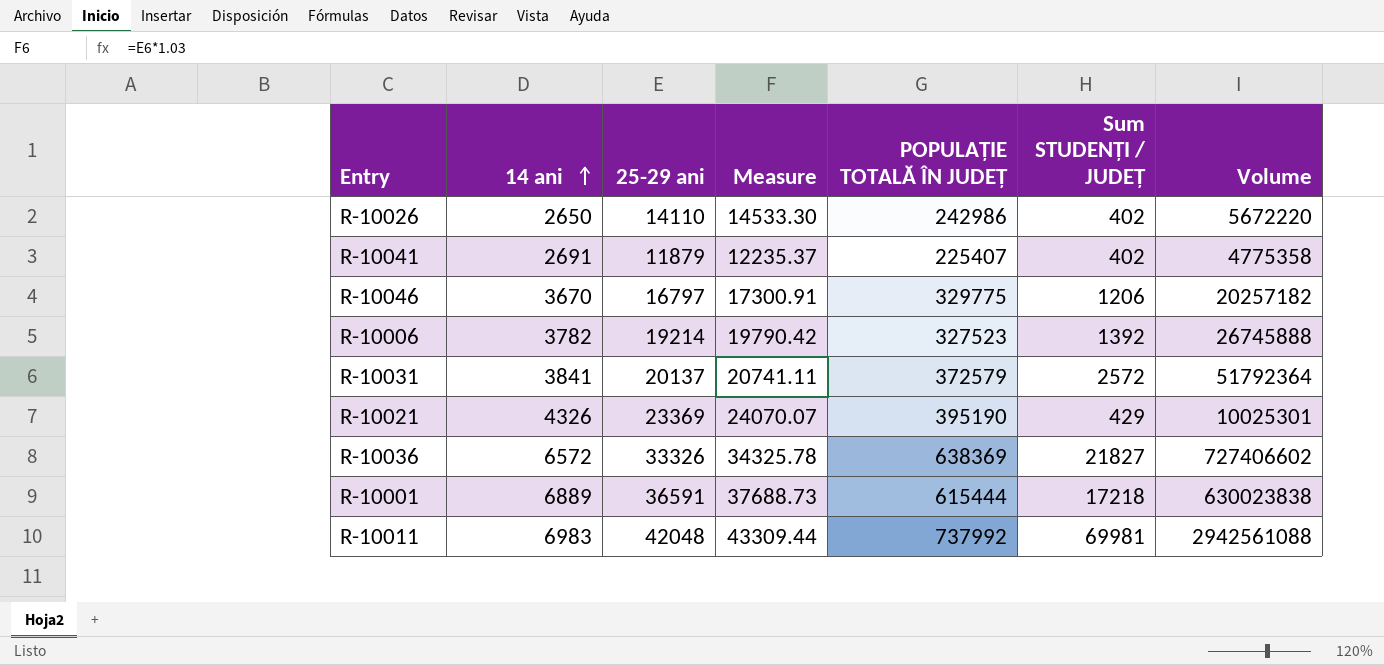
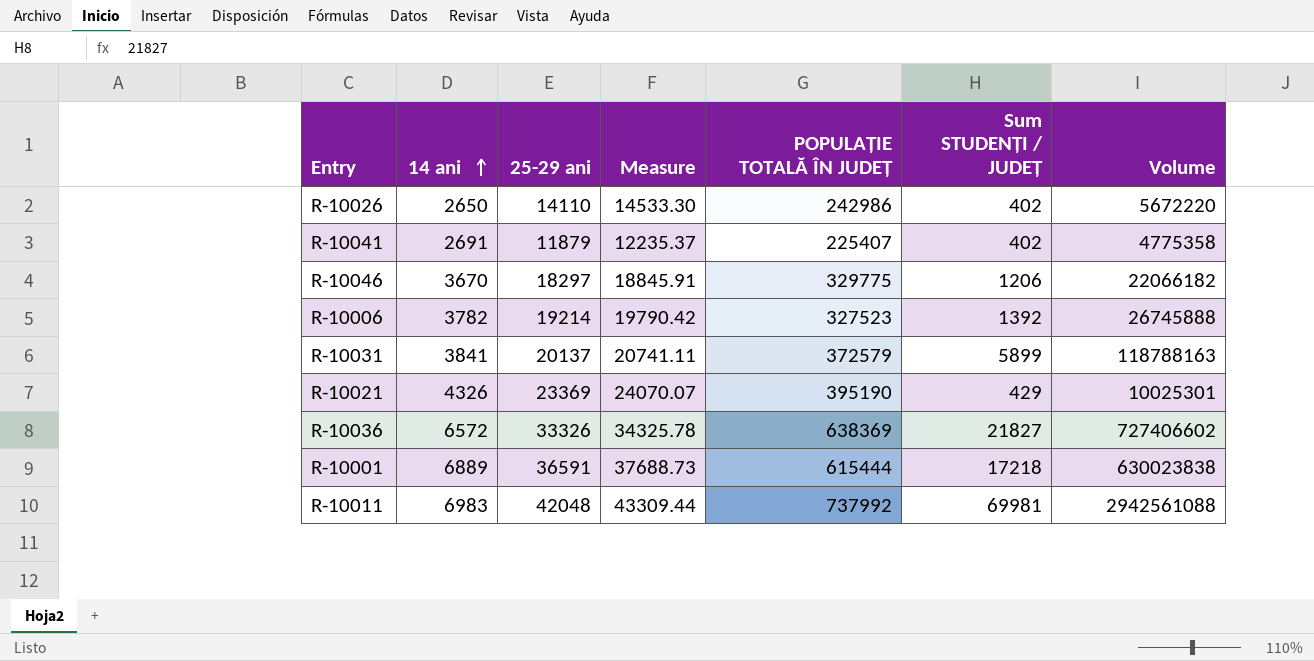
R-10046 | 25-29 ani: 16797 -> 18297
R-10046 | Measure: 17300.91 -> 18845.91
R-10046 | Volume: 20257182 -> 22066182
R-10031 | Sum STUDENȚI / JUDEȚ: 2572 -> 5899
R-10031 | Volume: 51792364 -> 118788163

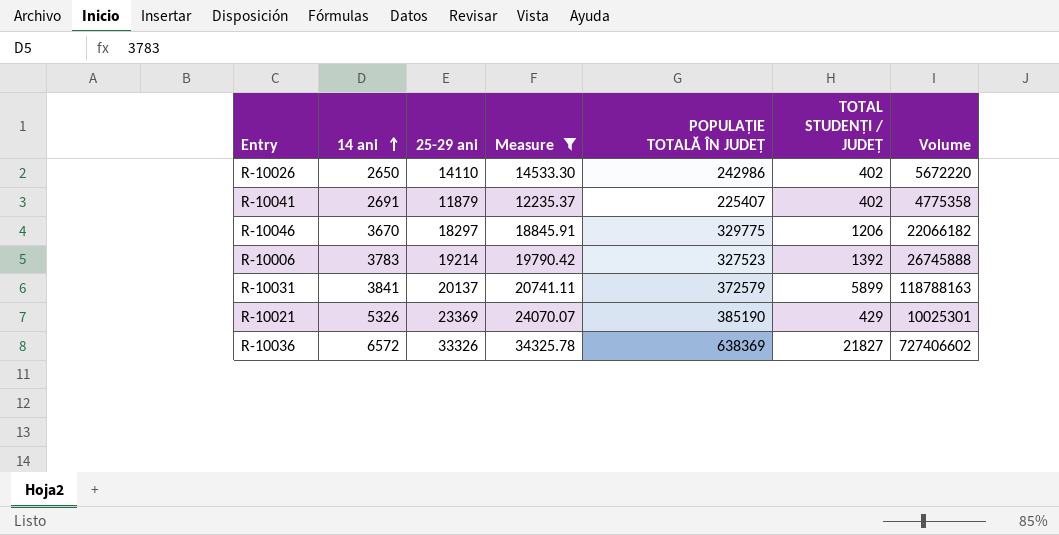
filter: none -> Measure <= 34325.78
column name: Sum STUDENȚI / JUDEȚ -> TOTAL STUDENȚI / JUDEȚ
R-10006 | 14 ani: 3782 -> 3783
R-10021 | 14 ani: 4326 -> 5326
R-10021 | POPULAȚIE TOTALĂ ÎN JUDEȚ: 395190 -> 385190

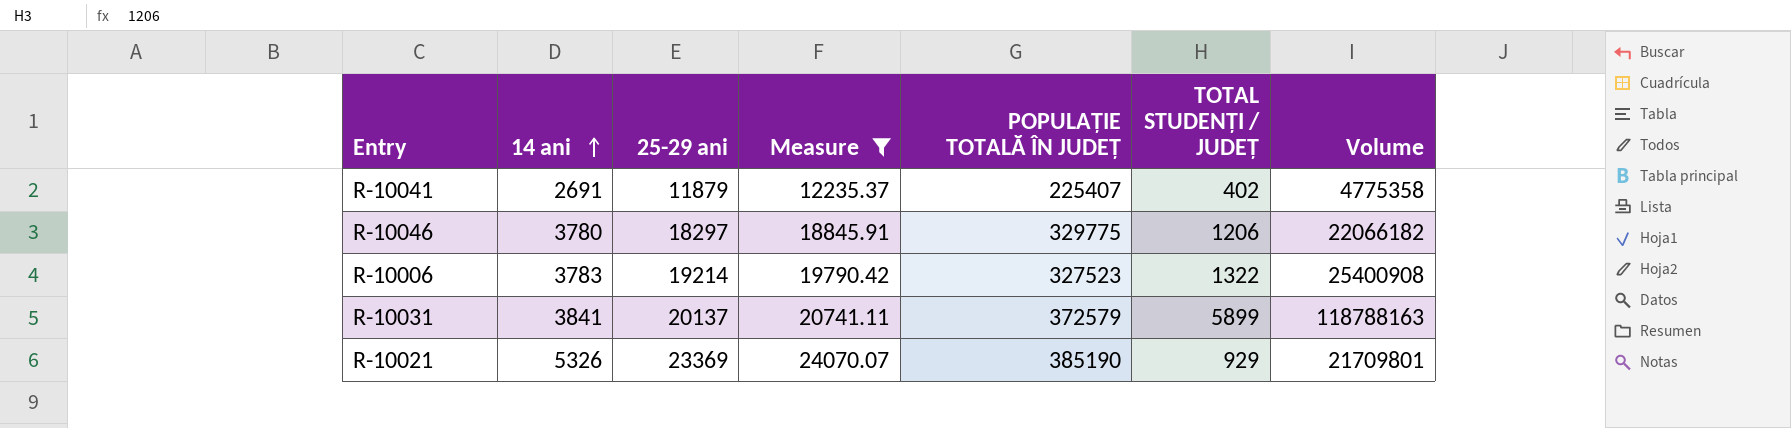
row R-10026: 2650 | 14110 | 14533.30 | 242986 | 402 | 5672220 -> none
row R-10036: 6572 | 33326 | 34325.78 | 638369 | 21827 | 727406602 -> none
R-10046 | 14 ani: 3670 -> 3780
R-10006 | TOTAL STUDENȚI / JUDEȚ: 1392 -> 1322
R-10006 | Volume: 26745888 -> 25400908
R-10021 | TOTAL STUDENȚI / JUDEȚ: 429 -> 929
R-10021 | Volume: 10025301 -> 21709801

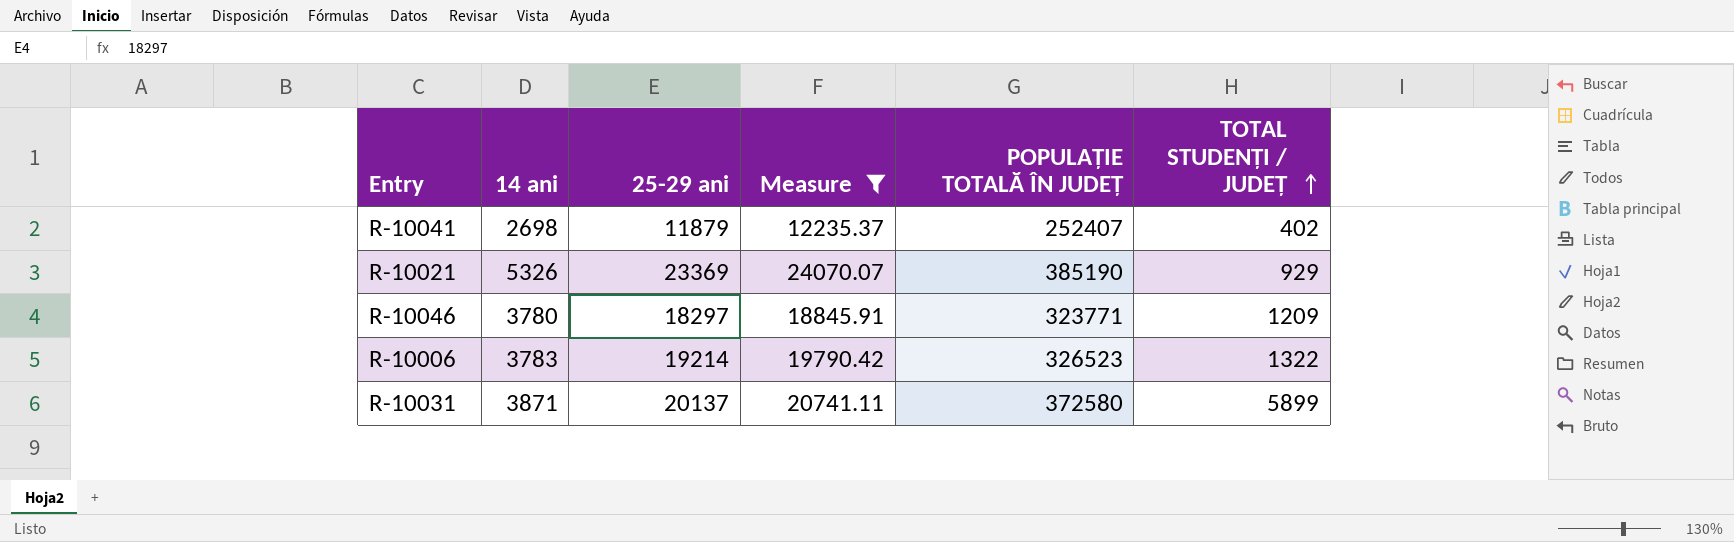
row order: 14 ani ascending -> TOTAL STUDENȚI / JUDEȚ ascending
column Volume | formula: [25-29 ani] * [TOTAL STUDENȚI / JUDEȚ] -> none
R-10041 | 14 ani: 2691 -> 2698
R-10041 | POPULAȚIE TOTALĂ ÎN JUDEȚ: 225407 -> 252407
R-10046 | POPULAȚIE TOTALĂ ÎN JUDEȚ: 329775 -> 323771
R-10046 | TOTAL STUDENȚI / JUDEȚ: 1206 -> 1209
R-10006 | POPULAȚIE TOTALĂ ÎN JUDEȚ: 327523 -> 326523
R-10031 | 14 ani: 3841 -> 3871
R-10031 | POPULAȚIE TOTALĂ ÎN JUDEȚ: 372579 -> 372580

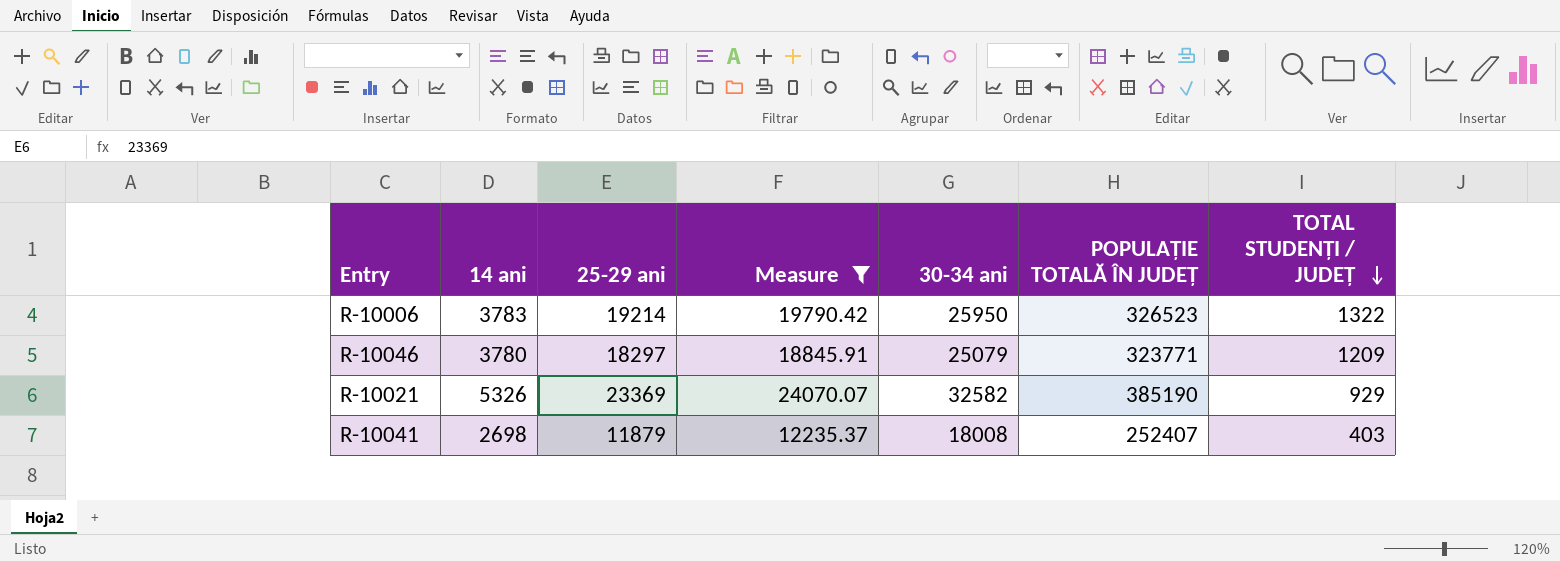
row order: TOTAL STUDENȚI / JUDEȚ ascending -> TOTAL STUDENȚI / JUDEȚ descending
column 30-34 ani | position: none -> 5
row R-10031: 3871 | 20137 | 20741.11 | 372580 | 5899 -> none
R-10041 | TOTAL STUDENȚI / JUDEȚ: 402 -> 403

